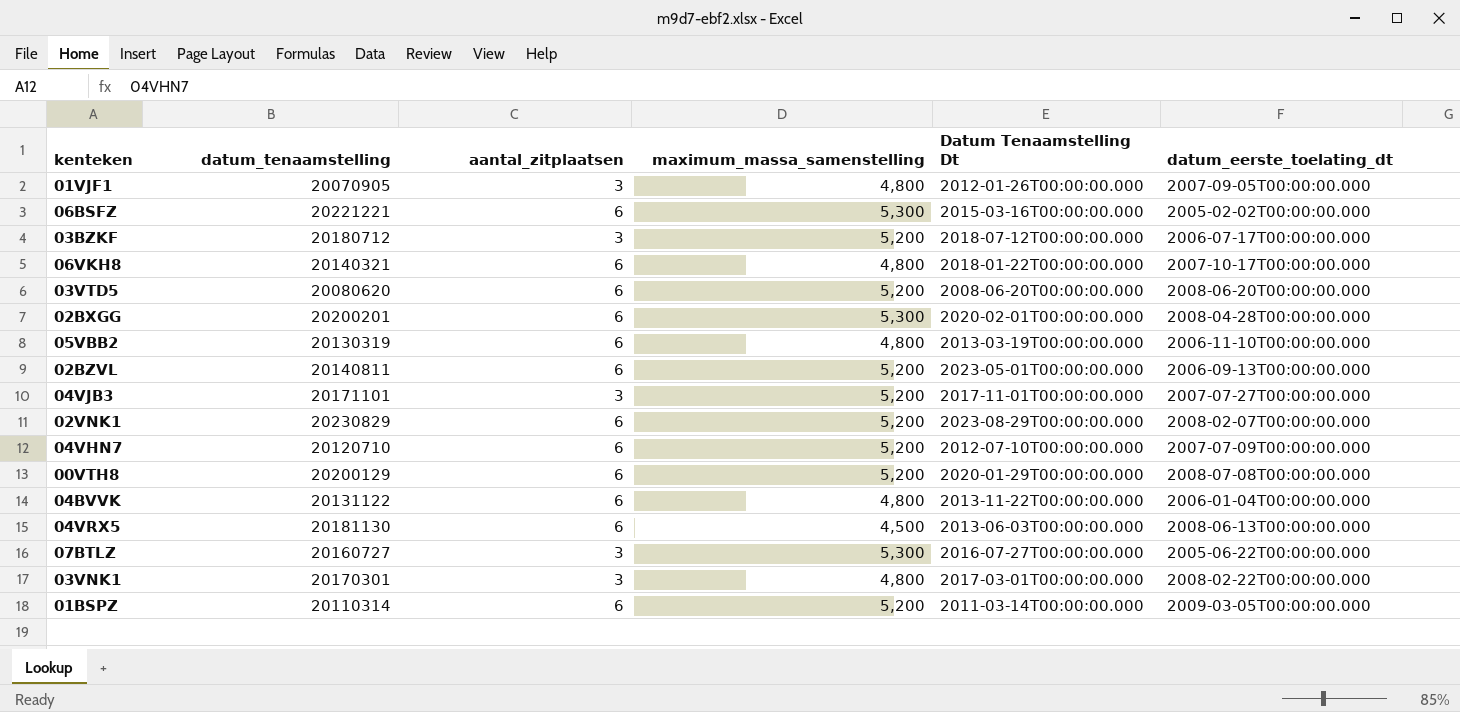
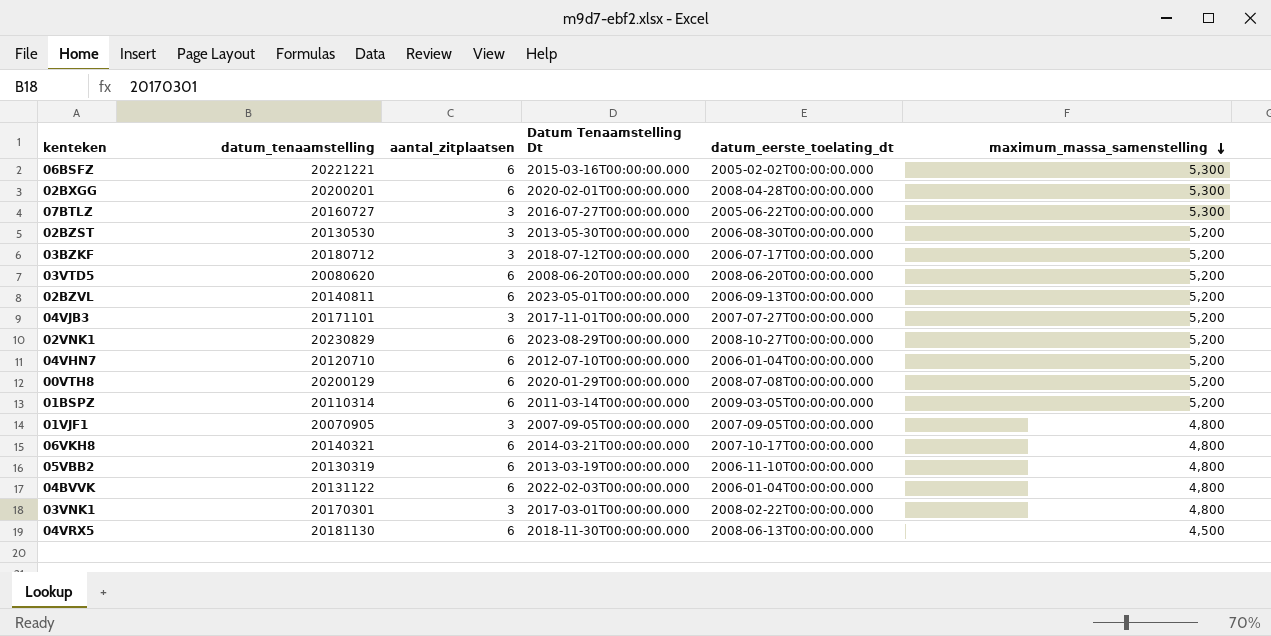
row order: none -> maximum_massa_samenstelling descending
column maximum_massa_samenstelling | position: 4 -> 6
row 02BZST: none -> 20130530 | 3 | 2013-05-30T00:00:00.000 | 2006-08-30T00:00:00.000 | 5,200
02VNK1 | datum_eerste_toelating_dt: 2008-02-07T00:00:00.000 -> 2008-10-27T00:00:00.000
04VHN7 | datum_eerste_toelating_dt: 2007-07-09T00:00:00.000 -> 2006-01-04T00:00:00.000
01VJF1 | Datum Tenaamstelling Dt: 2012-01-26T00:00:00.000 -> 2007-09-05T00:00:00.000
06VKH8 | Datum Tenaamstelling Dt: 2018-01-22T00:00:00.000 -> 2014-03-21T00:00:00.000
04BVVK | Datum Tenaamstelling Dt: 2013-11-22T00:00:00.000 -> 2022-02-03T00:00:00.000
04VRX5 | Datum Tenaamstelling Dt: 2013-06-03T00:00:00.000 -> 2018-11-30T00:00:00.000

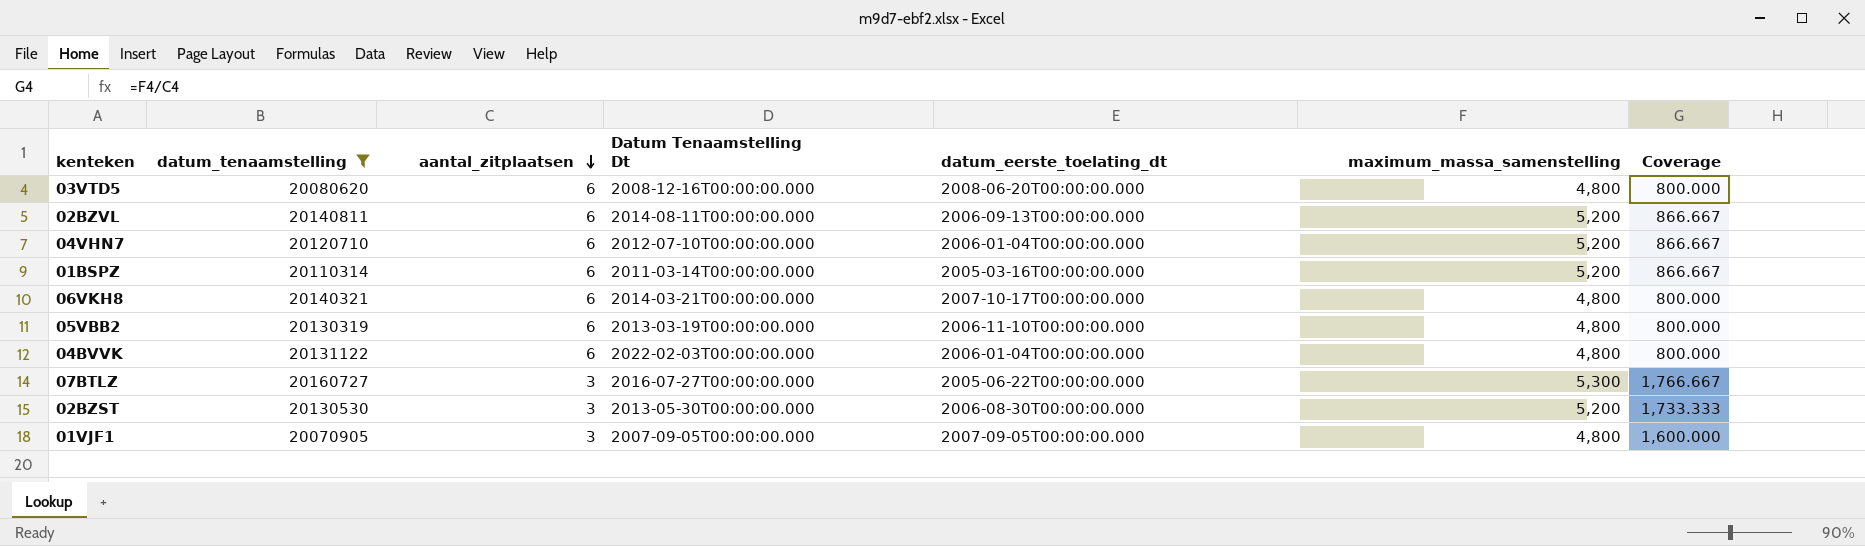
filter: none -> datum_tenaamstelling <= 20160727
row order: maximum_massa_samenstelling descending -> aantal_zitplaatsen descending
column Coverage | formula: none -> [maximum_massa_samenstelling] / [aantal_zitplaatsen]
03VTD5 | Datum Tenaamstelling Dt: 2008-06-20T00:00:00.000 -> 2008-12-16T00:00:00.000
03VTD5 | maximum_massa_samenstelling: 5,200 -> 4,800
02BZVL | Datum Tenaamstelling Dt: 2023-05-01T00:00:00.000 -> 2014-08-11T00:00:00.000
01BSPZ | datum_eerste_toelating_dt: 2009-03-05T00:00:00.000 -> 2005-03-16T00:00:00.000

